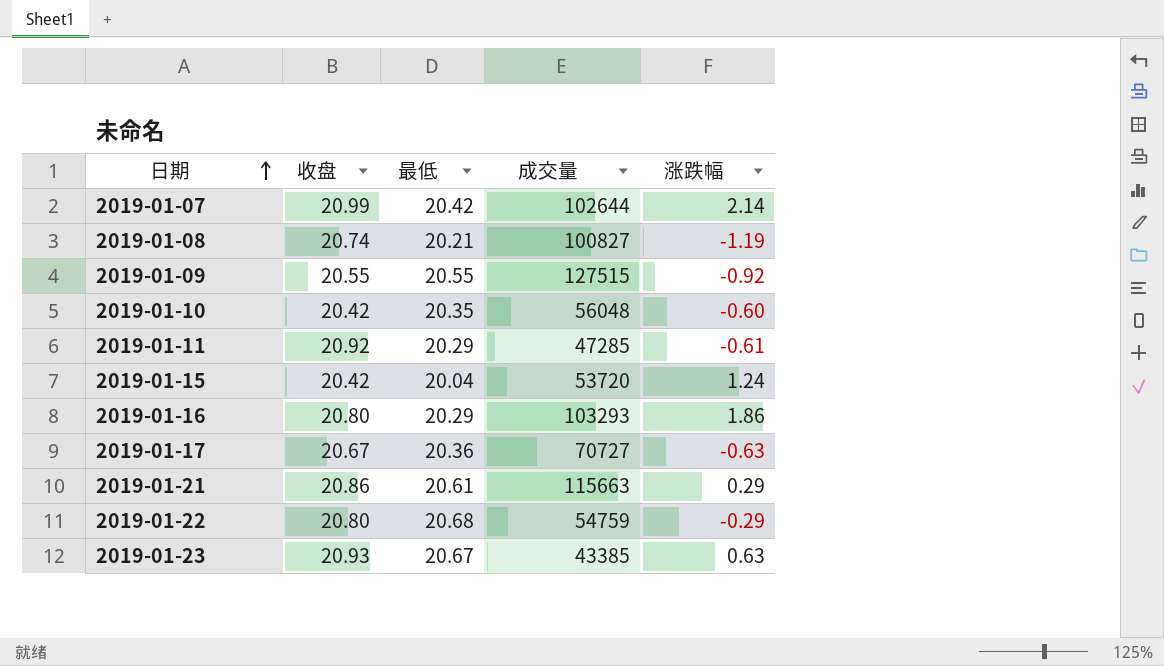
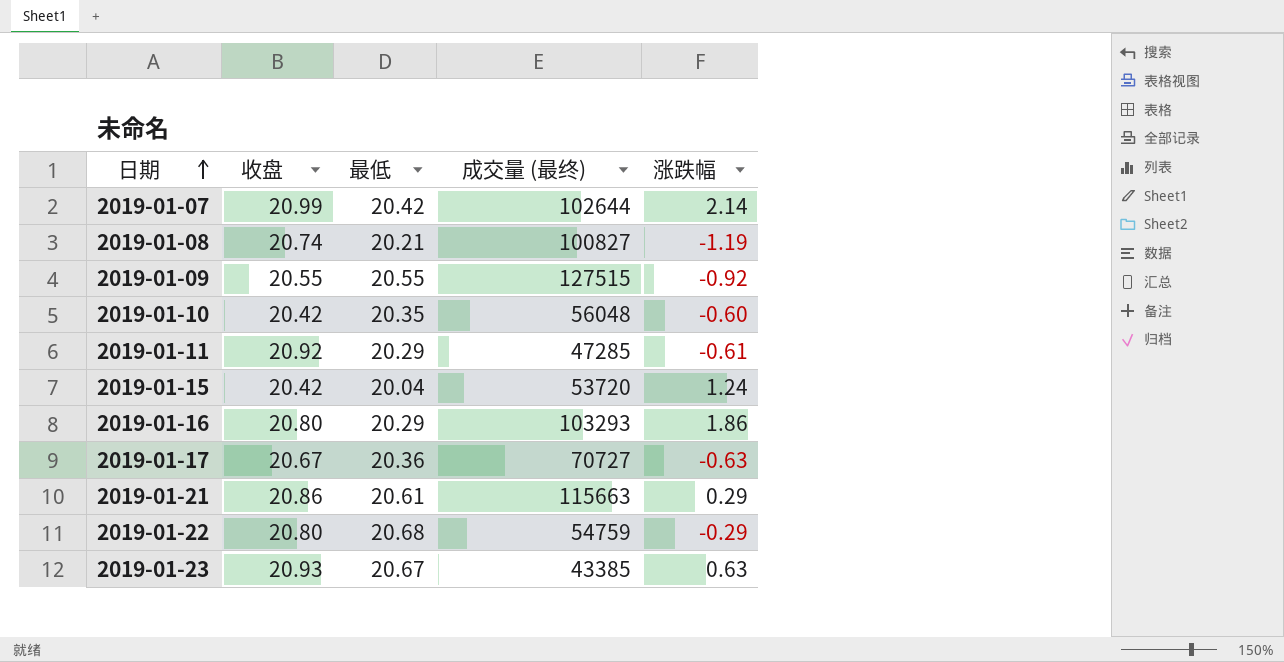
column name: 成交量 -> 成交量 (最终)

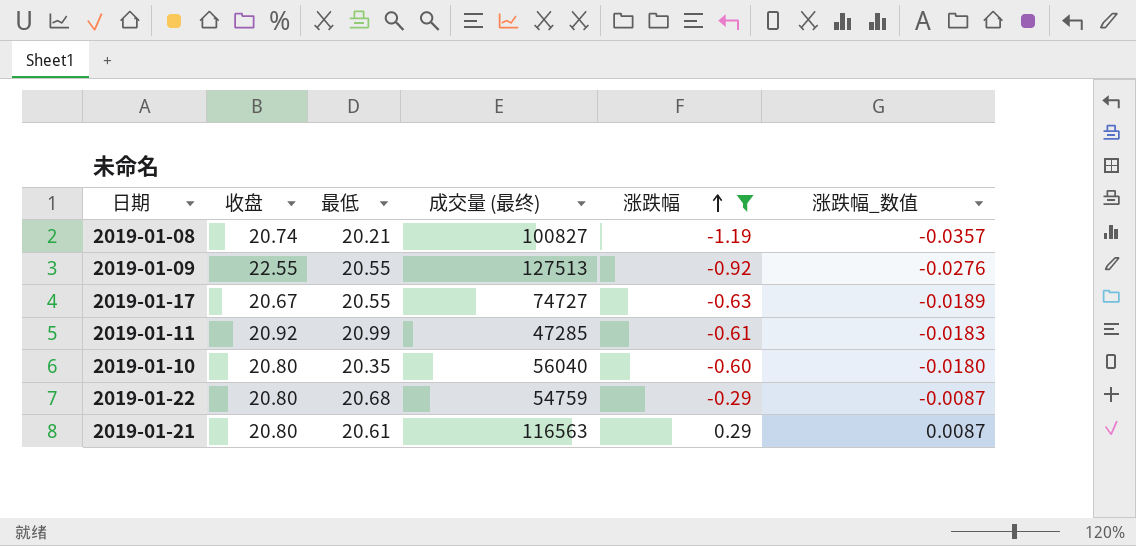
filter: none -> 涨跌幅 <= 0.29
row order: 日期 ascending -> 涨跌幅 ascending
column 涨跌幅_数值 | formula: none -> [涨跌幅] * 0.03
2019-01-09 | 收盘: 20.55 -> 22.55
2019-01-09 | 成交量 (最终): 127515 -> 127513
2019-01-17 | 最低: 20.36 -> 20.55
2019-01-17 | 成交量 (最终): 70727 -> 74727
2019-01-11 | 最低: 20.29 -> 20.99
2019-01-10 | 收盘: 20.42 -> 20.80
2019-01-10 | 成交量 (最终): 56048 -> 56040
2019-01-21 | 收盘: 20.86 -> 20.80
2019-01-21 | 成交量 (最终): 115663 -> 116563

